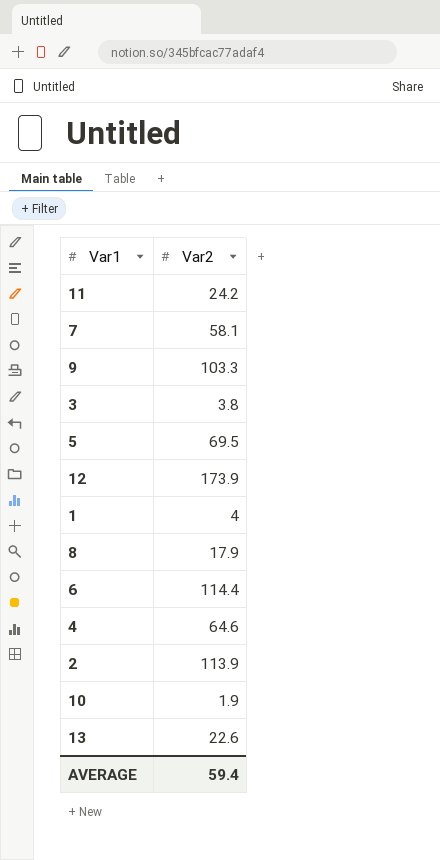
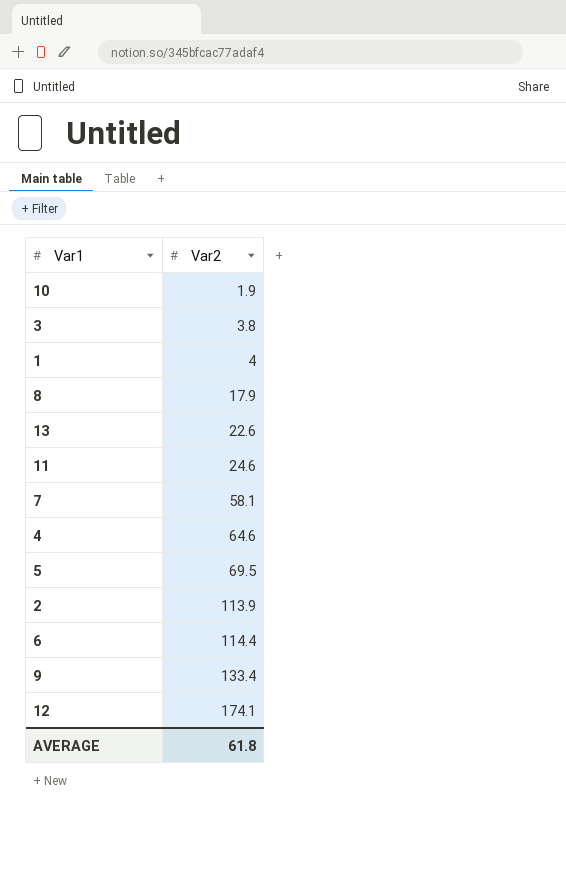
row order: none -> Var2 ascending
11 | Var2: 24.2 -> 24.6
9 | Var2: 103.3 -> 133.4
12 | Var2: 173.9 -> 174.1
AVERAGE | Var2: 59.4 -> 61.8

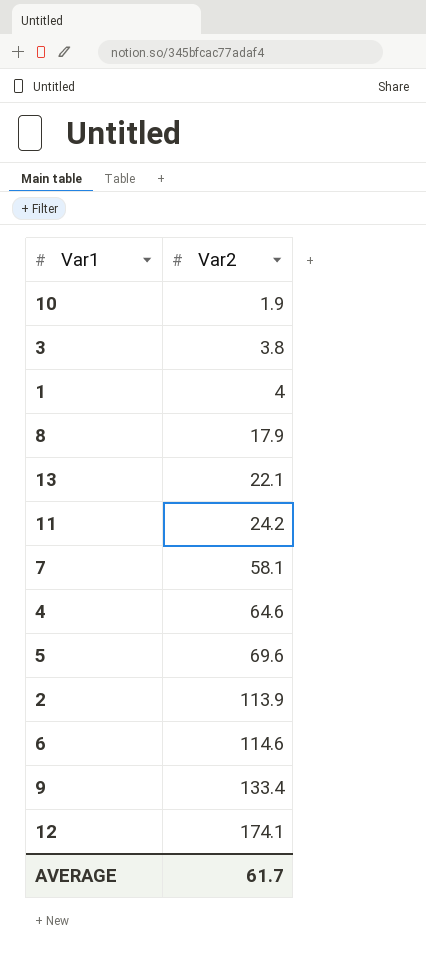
13 | Var2: 22.6 -> 22.1
11 | Var2: 24.6 -> 24.2
5 | Var2: 69.5 -> 69.6
6 | Var2: 114.4 -> 114.6
AVERAGE | Var2: 61.8 -> 61.7

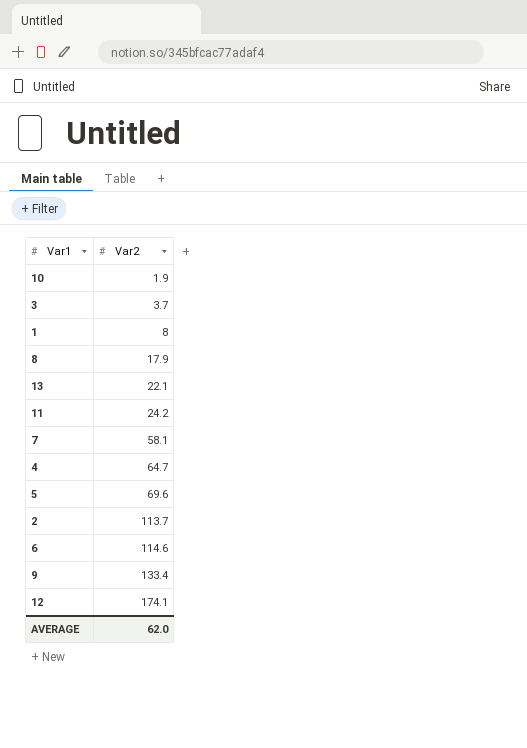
3 | Var2: 3.8 -> 3.7
1 | Var2: 4 -> 8
4 | Var2: 64.6 -> 64.7
2 | Var2: 113.9 -> 113.7
AVERAGE | Var2: 61.7 -> 62.0

